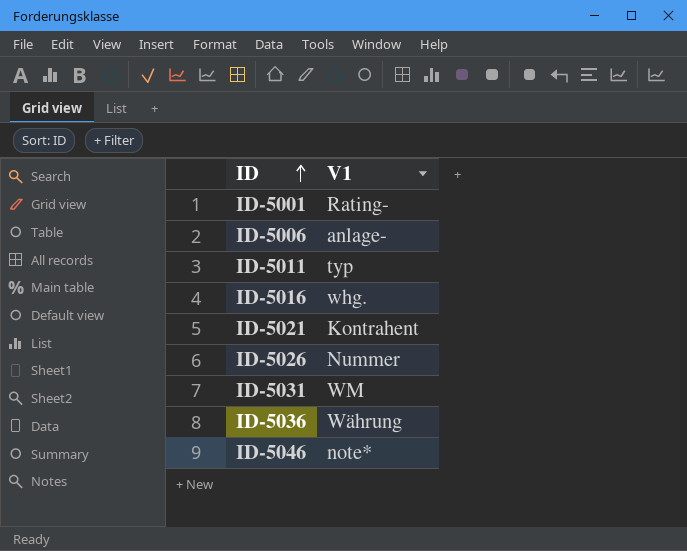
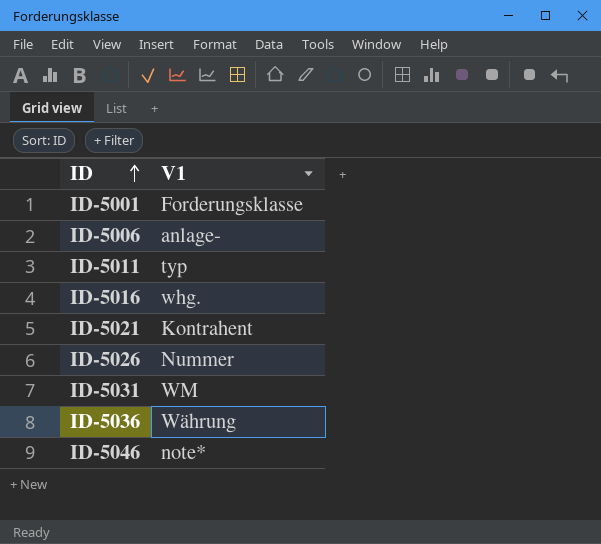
ID-5001 | V1: Rating- -> Forderungsklasse

